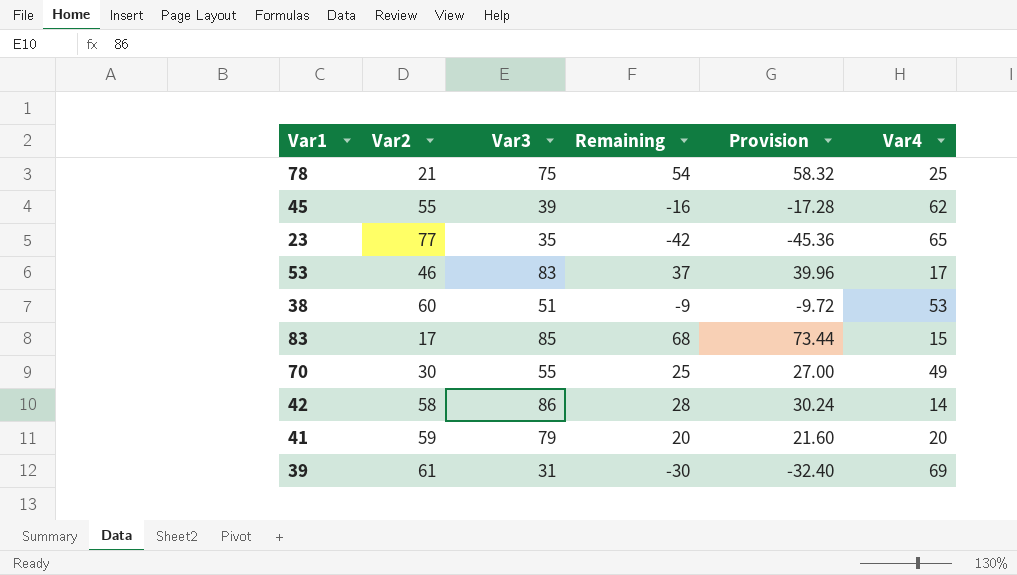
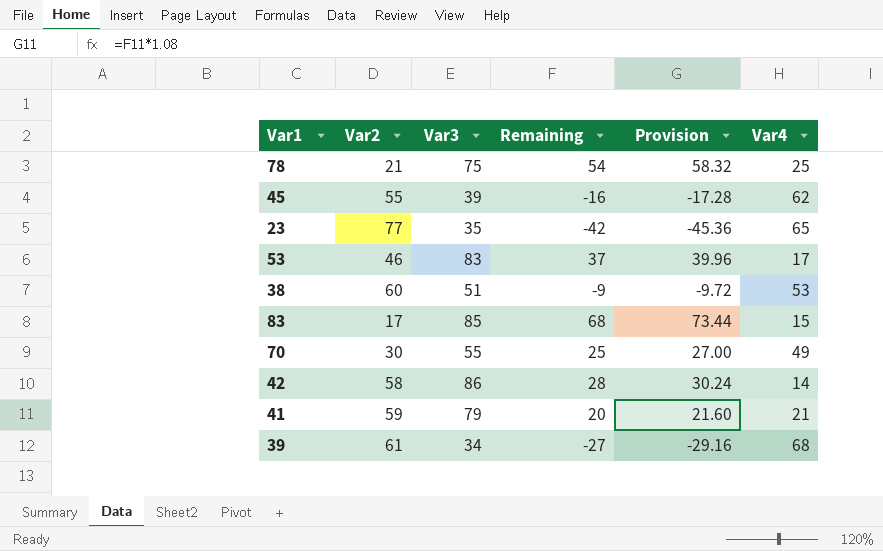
41 | Var4: 20 -> 21
39 | Var3: 31 -> 34
39 | Remaining: -30 -> -27
39 | Provision: -32.40 -> -29.16
39 | Var4: 69 -> 68

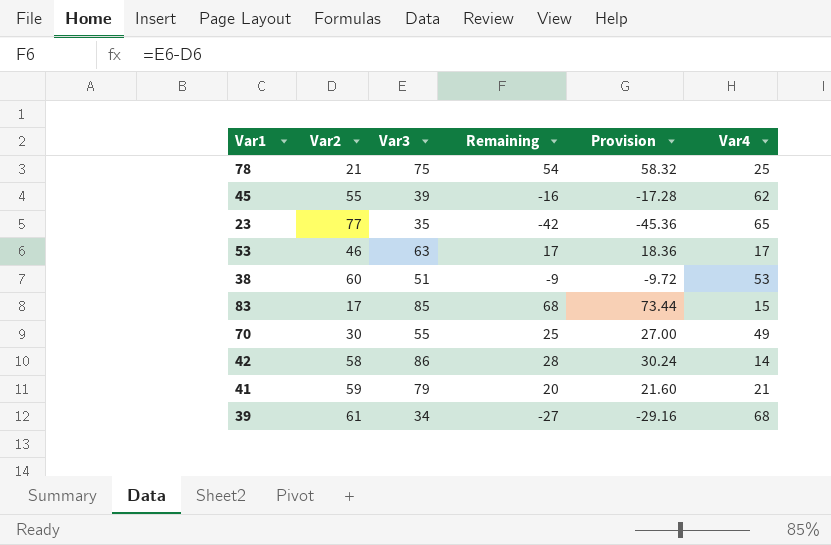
53 | Var3: 83 -> 63
53 | Remaining: 37 -> 17
53 | Provision: 39.96 -> 18.36

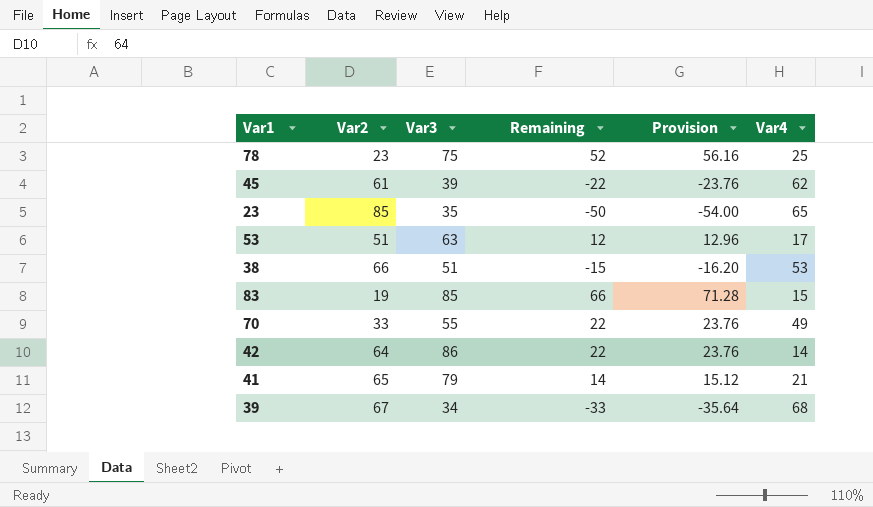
78 | Var2: 21 -> 23
78 | Remaining: 54 -> 52
78 | Provision: 58.32 -> 56.16
45 | Var2: 55 -> 61
45 | Remaining: -16 -> -22
45 | Provision: -17.28 -> -23.76
23 | Var2: 77 -> 85
23 | Remaining: -42 -> -50
23 | Provision: -45.36 -> -54.00
53 | Var2: 46 -> 51
53 | Remaining: 17 -> 12
53 | Provision: 18.36 -> 12.96
38 | Var2: 60 -> 66
38 | Remaining: -9 -> -15
38 | Provision: -9.72 -> -16.20
83 | Var2: 17 -> 19
83 | Remaining: 68 -> 66
83 | Provision: 73.44 -> 71.28
70 | Var2: 30 -> 33
70 | Remaining: 25 -> 22
70 | Provision: 27.00 -> 23.76
42 | Var2: 58 -> 64
42 | Remaining: 28 -> 22
42 | Provision: 30.24 -> 23.76
41 | Var2: 59 -> 65
41 | Remaining: 20 -> 14
41 | Provision: 21.60 -> 15.12
39 | Var2: 61 -> 67
39 | Remaining: -27 -> -33
39 | Provision: -29.16 -> -35.64

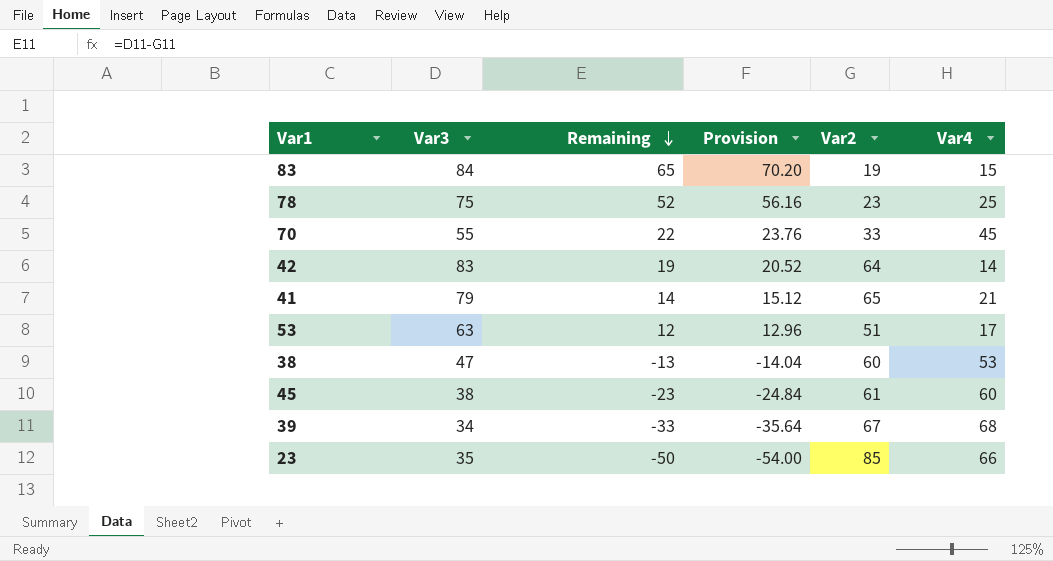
row order: none -> Remaining descending
column Var2 | position: 2 -> 5
83 | Var3: 85 -> 84
83 | Remaining: 66 -> 65
83 | Provision: 71.28 -> 70.20
70 | Var4: 49 -> 45
42 | Var3: 86 -> 83
42 | Remaining: 22 -> 19
42 | Provision: 23.76 -> 20.52
38 | Var3: 51 -> 47
38 | Remaining: -15 -> -13
38 | Provision: -16.20 -> -14.04
38 | Var2: 66 -> 60
45 | Var3: 39 -> 38
45 | Remaining: -22 -> -23
45 | Provision: -23.76 -> -24.84
45 | Var4: 62 -> 60
23 | Var4: 65 -> 66

